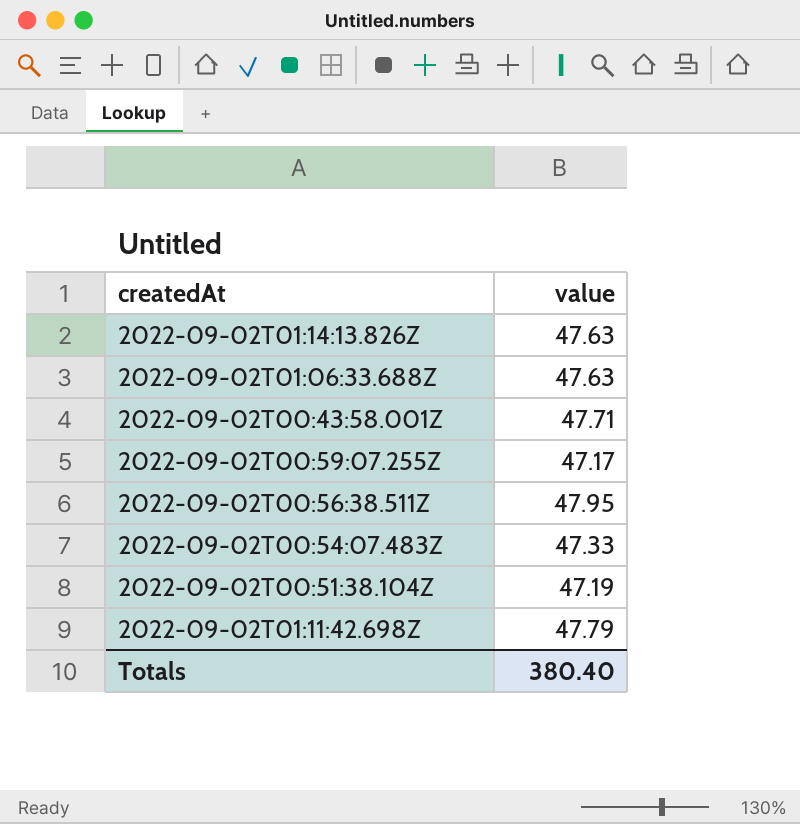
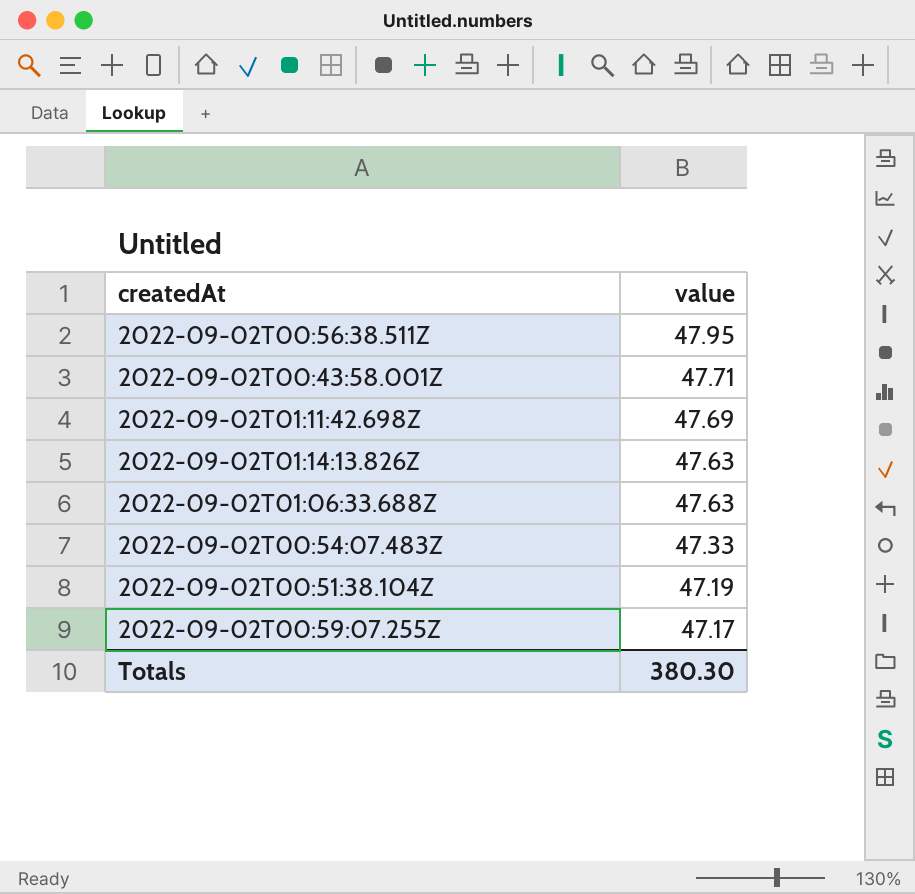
row order: none -> value descending
2022-09-02T01:11:42.698Z | value: 47.79 -> 47.69
Totals | value: 380.40 -> 380.30

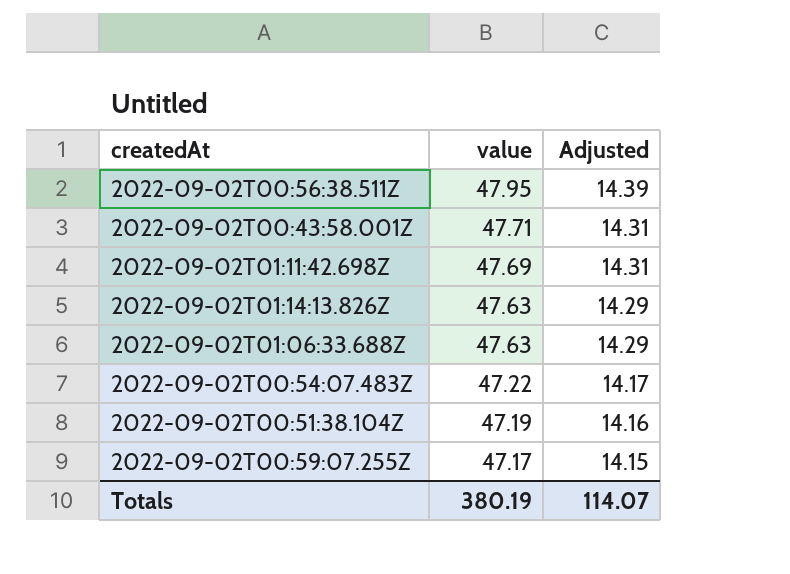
column Adjusted | formula: none -> [value] * 0.3
2022-09-02T00:54:07.483Z | value: 47.33 -> 47.22
Totals | value: 380.30 -> 380.19

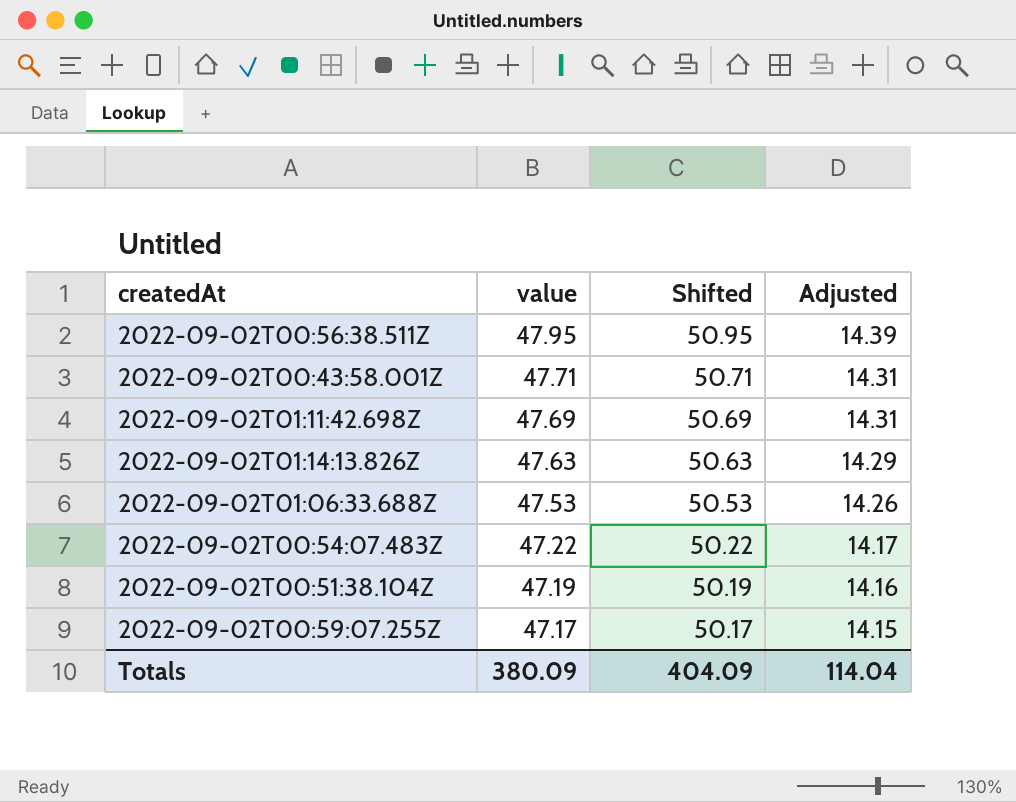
column Shifted | formula: none -> [value] + 3
2022-09-02T01:06:33.688Z | value: 47.63 -> 47.53
2022-09-02T01:06:33.688Z | Adjusted: 14.29 -> 14.26
Totals | value: 380.19 -> 380.09
Totals | Adjusted: 114.07 -> 114.04

